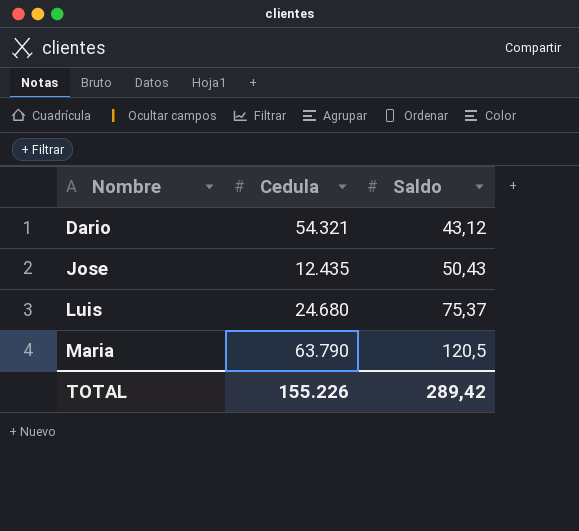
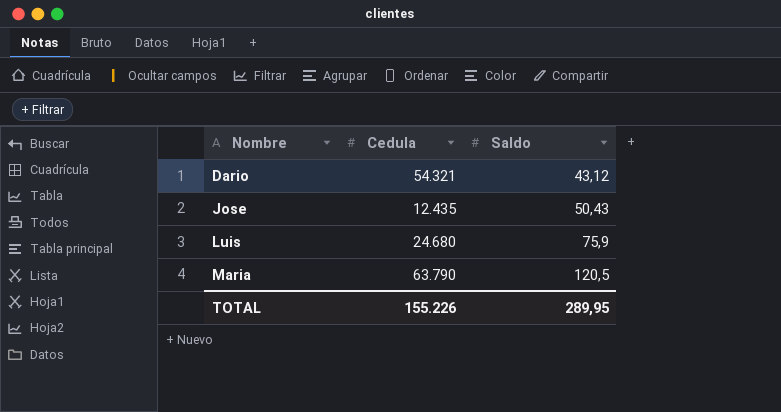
Luis | Saldo: 75,37 -> 75,9
TOTAL | Saldo: 289,42 -> 289,95

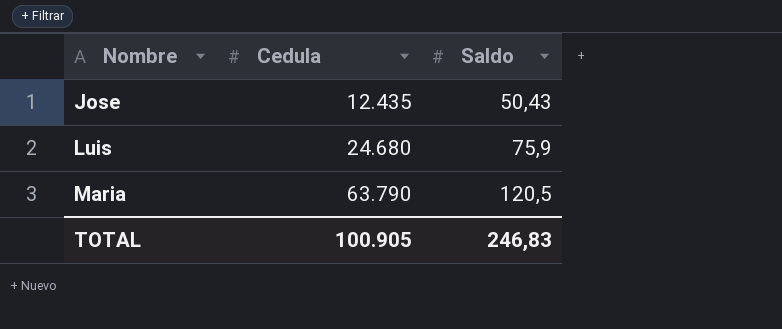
row Dario: 54.321 | 43,12 -> none
TOTAL | Cedula: 155.226 -> 100.905
TOTAL | Saldo: 289,95 -> 246,83

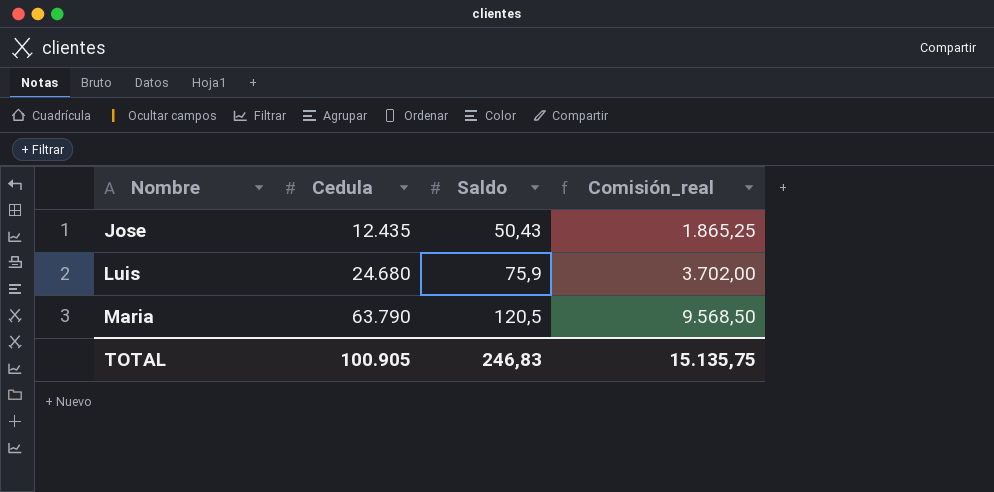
column Comisión_real | formula: none -> [Cedula] * 0,15

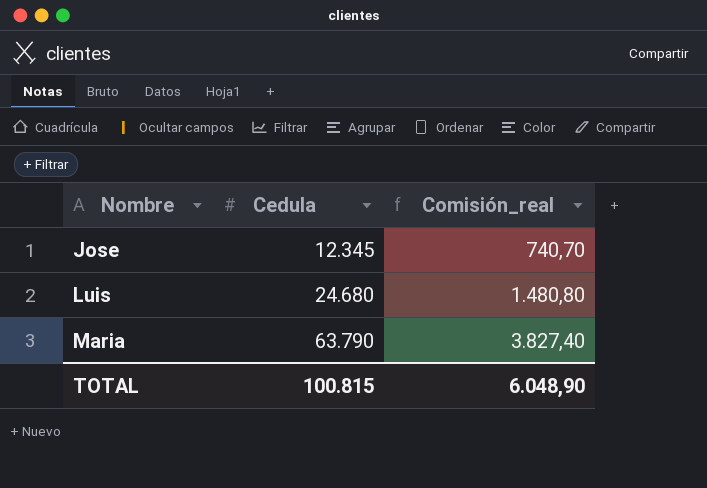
column Saldo | position: 3 -> none
column Comisión_real | formula: [Cedula] * 0,15 -> [Cedula] * 0,06
Jose | Cedula: 12.435 -> 12.345
TOTAL | Cedula: 100.905 -> 100.815
TOTAL | Comisión_real: 15.135,75 -> 6.048,90

